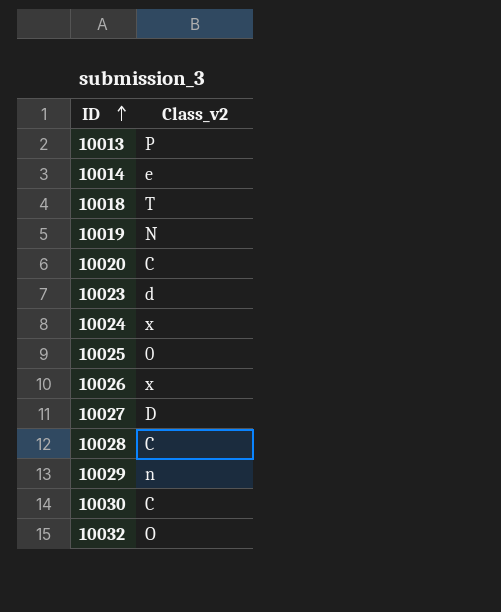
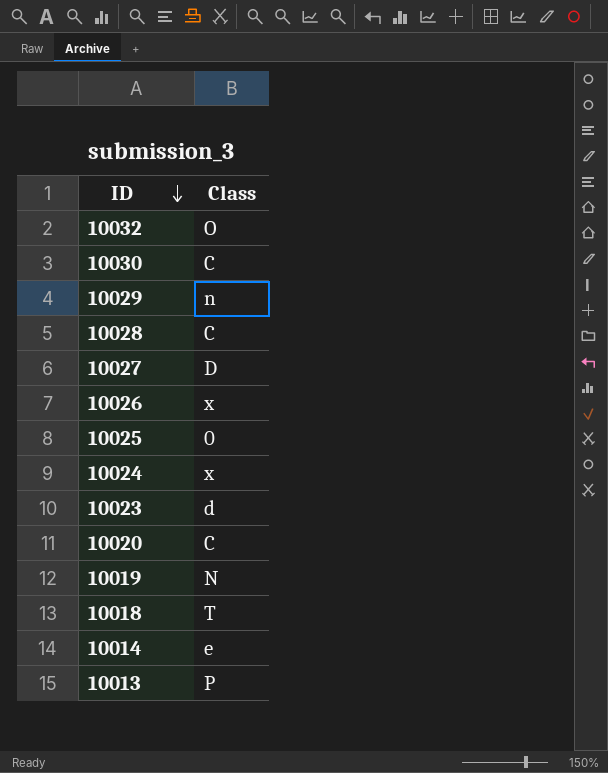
row order: ID ascending -> ID descending
column name: Class_v2 -> Class

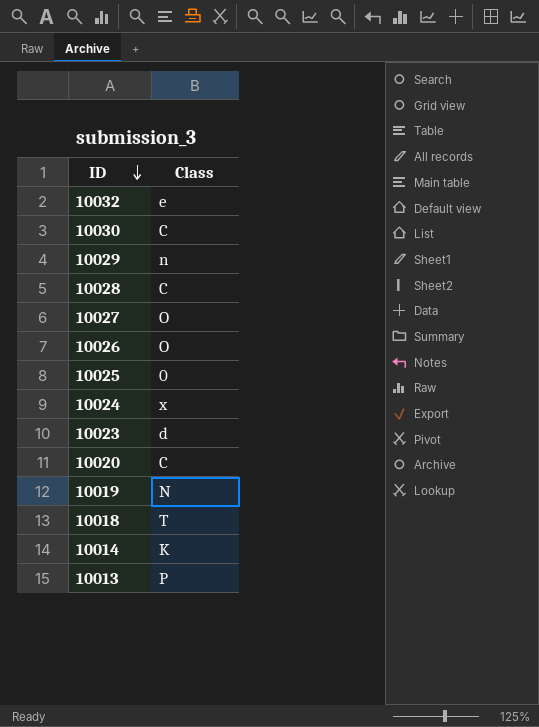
10032 | Class: O -> e
10027 | Class: D -> O
10026 | Class: x -> O
10014 | Class: e -> K

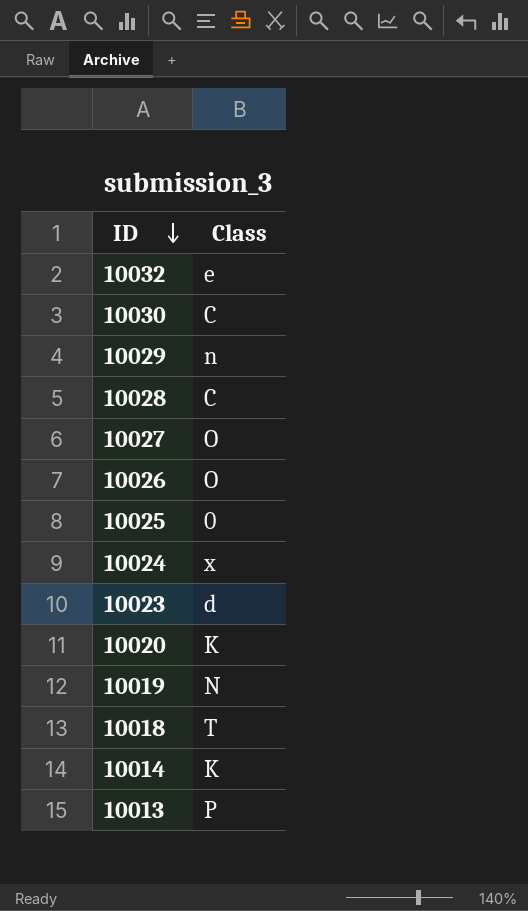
10020 | Class: C -> K

